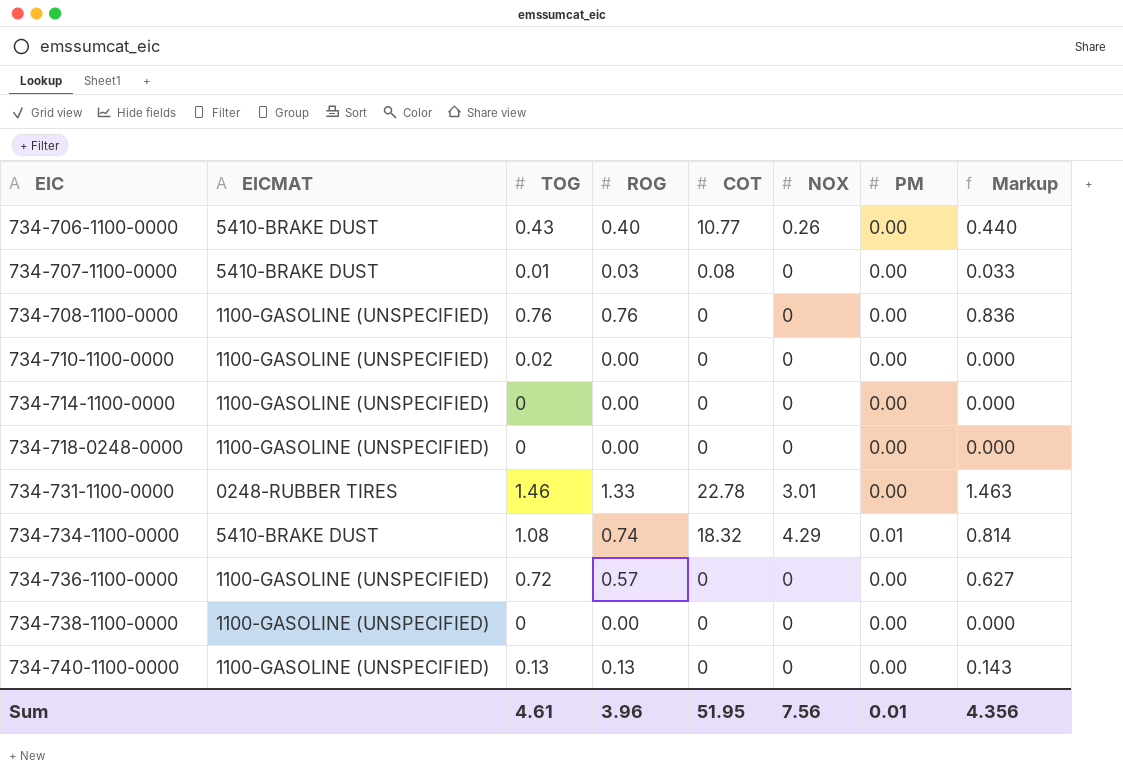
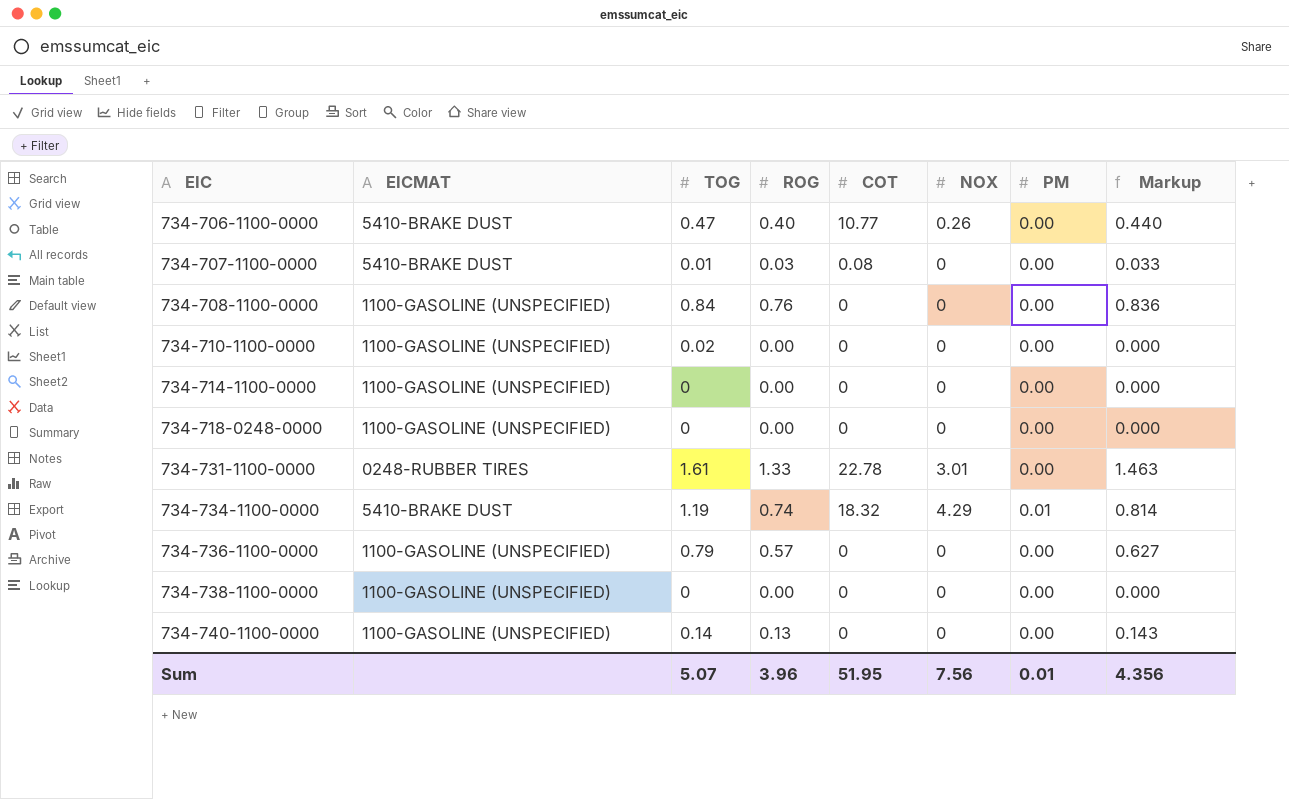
734-706-1100-0000 | TOG: 0.43 -> 0.47
734-708-1100-0000 | TOG: 0.76 -> 0.84
734-731-1100-0000 | TOG: 1.46 -> 1.61
734-734-1100-0000 | TOG: 1.08 -> 1.19
734-736-1100-0000 | TOG: 0.72 -> 0.79
734-740-1100-0000 | TOG: 0.13 -> 0.14
Sum | TOG: 4.61 -> 5.07

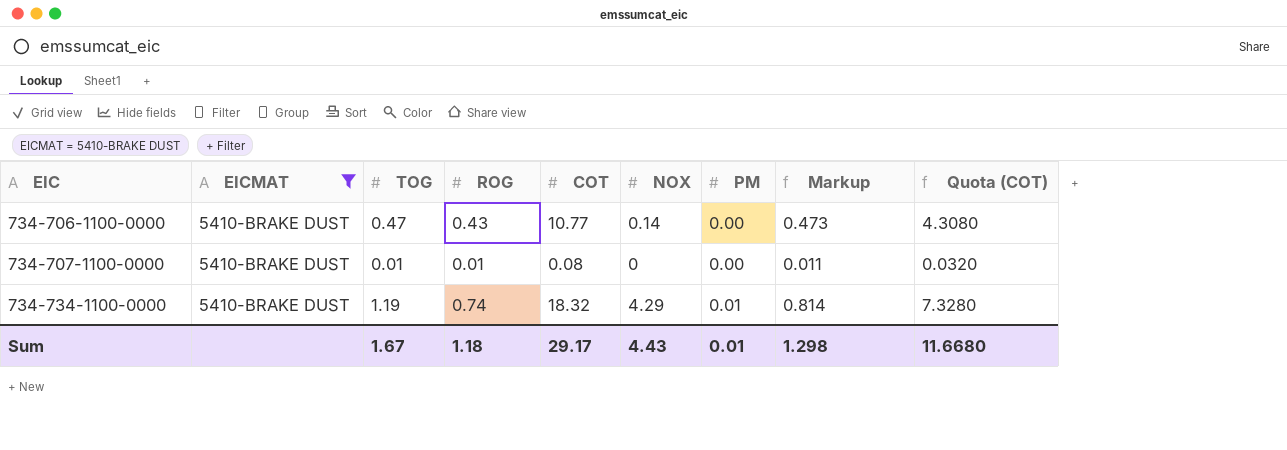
filter: none -> EICMAT = 5410-BRAKE DUST
column Quota (COT) | formula: none -> [COT] * 0.4
734-706-1100-0000 | ROG: 0.40 -> 0.43
734-706-1100-0000 | NOX: 0.26 -> 0.14
734-706-1100-0000 | Markup: 0.440 -> 0.473
734-707-1100-0000 | ROG: 0.03 -> 0.01
734-707-1100-0000 | Markup: 0.033 -> 0.011
Sum | TOG: 5.07 -> 1.67
Sum | ROG: 3.96 -> 1.18
Sum | COT: 51.95 -> 29.17
Sum | NOX: 7.56 -> 4.43
Sum | Markup: 4.356 -> 1.298

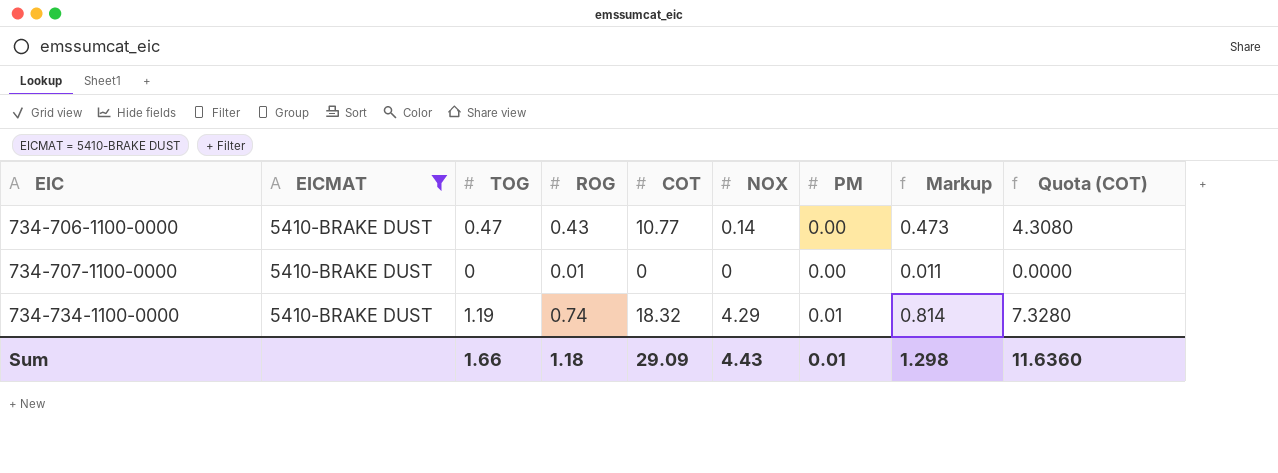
734-707-1100-0000 | TOG: 0.01 -> 0
734-707-1100-0000 | COT: 0.08 -> 0
734-707-1100-0000 | Quota (COT): 0.0320 -> 0.0000
Sum | TOG: 1.67 -> 1.66
Sum | COT: 29.17 -> 29.09
Sum | Quota (COT): 11.6680 -> 11.6360

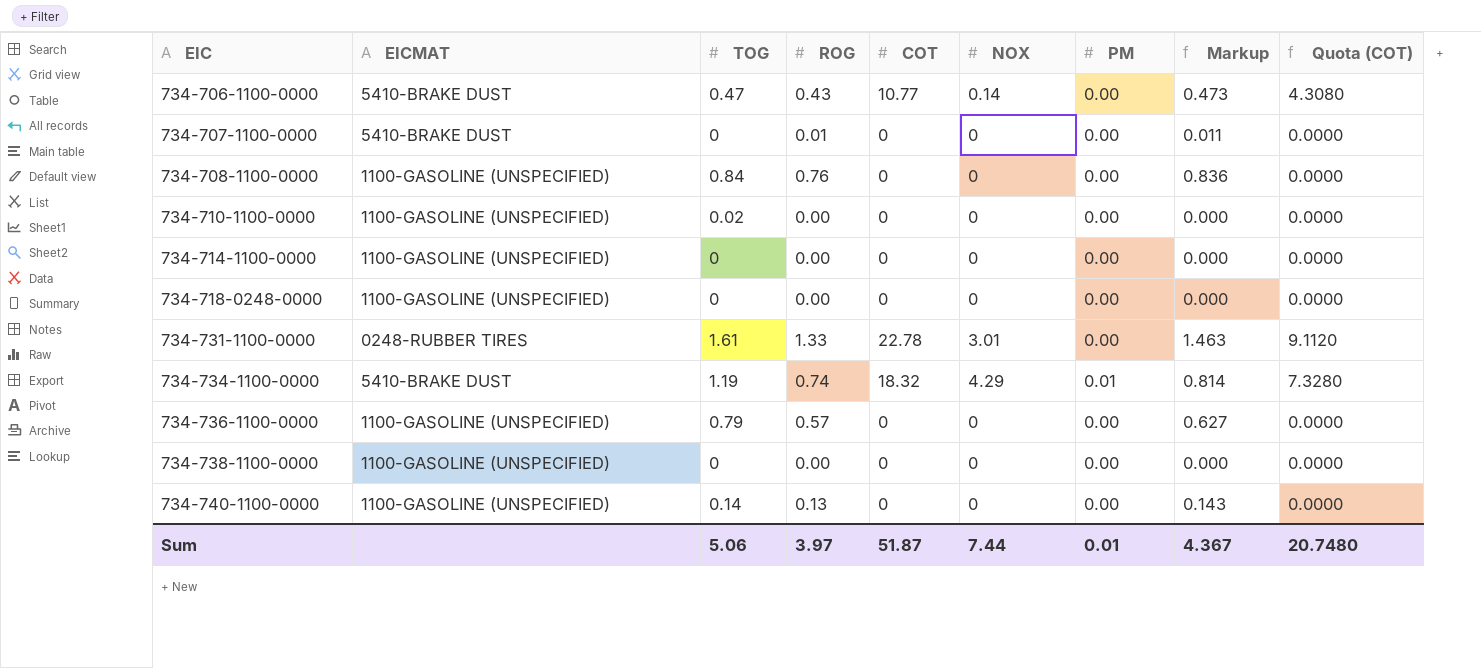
filter: EICMAT = 5410-BRAKE DUST -> none
Sum | TOG: 1.66 -> 5.06
Sum | ROG: 1.18 -> 3.97
Sum | COT: 29.09 -> 51.87
Sum | NOX: 4.43 -> 7.44
Sum | Markup: 1.298 -> 4.367
Sum | Quota (COT): 11.6360 -> 20.7480

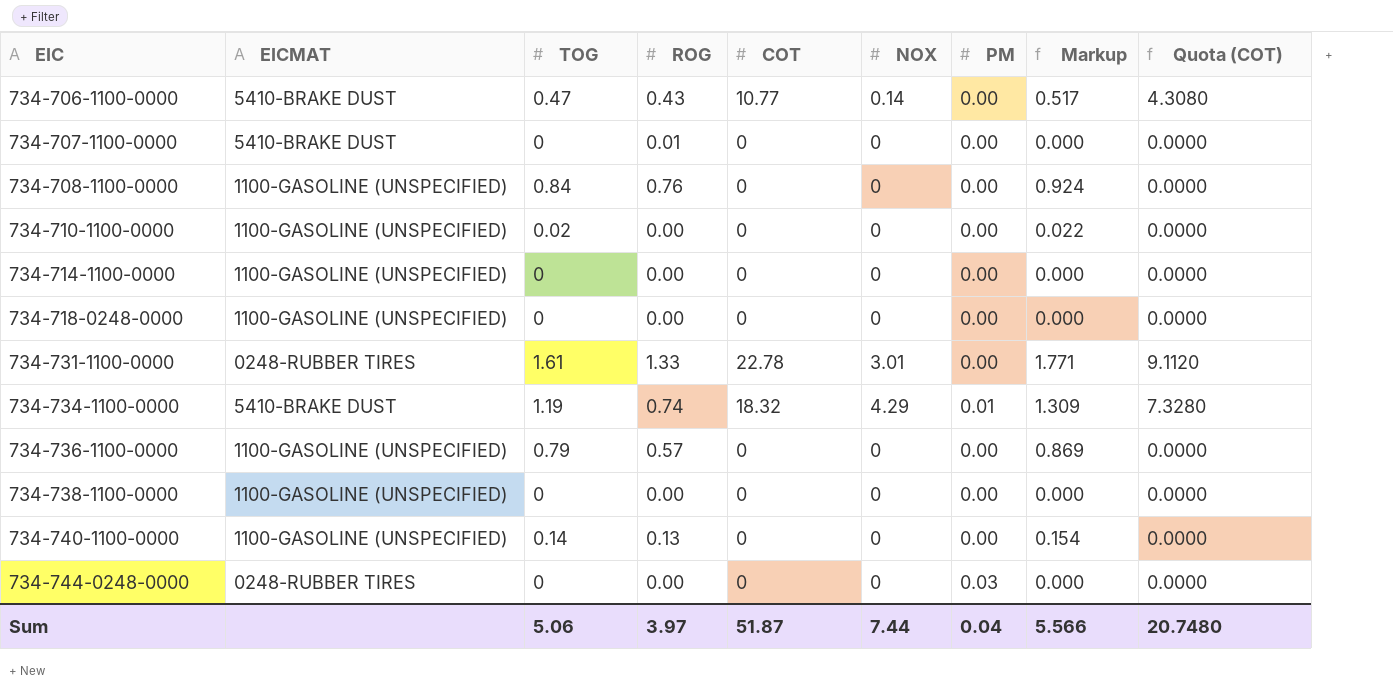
column Markup | formula: [ROG] * 1.1 -> [TOG] * 1.1
row 734-744-0248-0000: none -> 0248-RUBBER TIRES | 0 | 0.00 | 0 | 0 | 0.03 | 0.000 | 0.0000
Sum | PM: 0.01 -> 0.04
Sum | Markup: 4.367 -> 5.566

